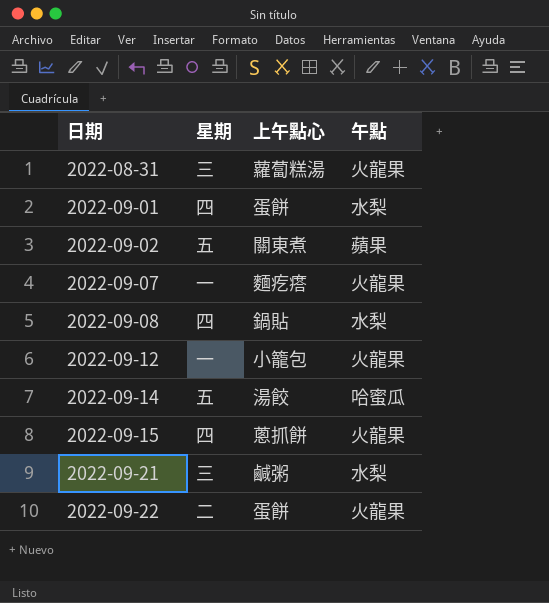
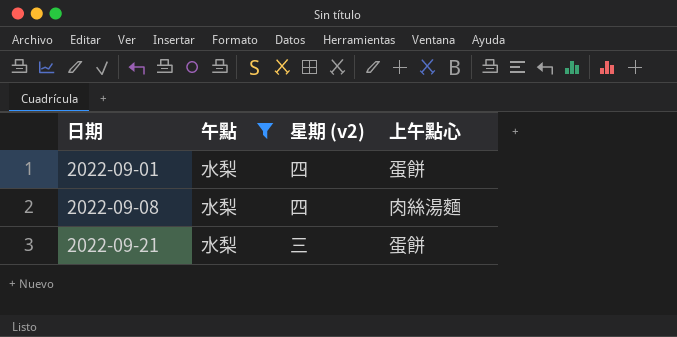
filter: none -> 午點 = 水梨
column 午點 | position: 4 -> 2
column name: 星期 -> 星期 (v2)
2022-09-08 | 上午點心: 鍋貼 -> 肉絲湯麵
2022-09-21 | 上午點心: 鹹粥 -> 蛋餅

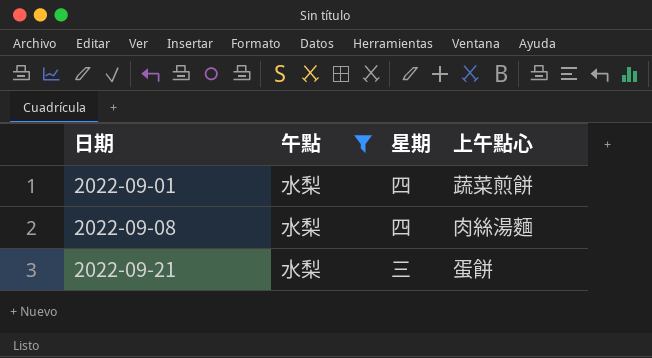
column name: 星期 (v2) -> 星期
2022-09-01 | 上午點心: 蛋餅 -> 蔬菜煎餅

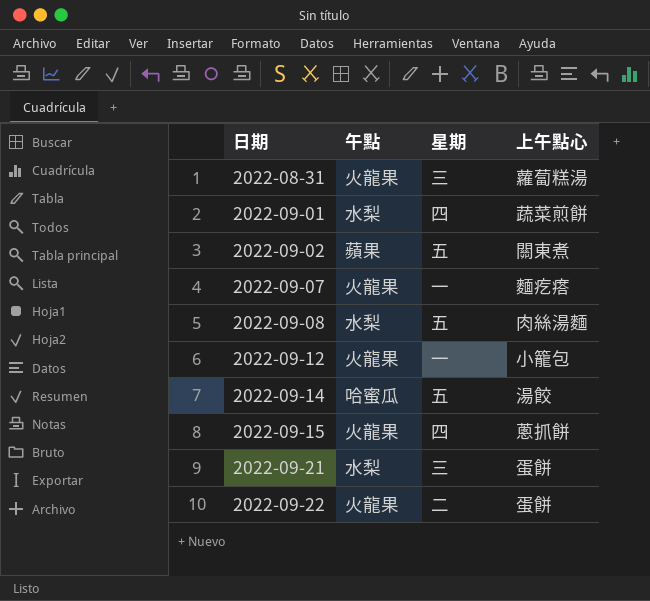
filter: 午點 = 水梨 -> none
2022-09-08 | 星期: 四 -> 五

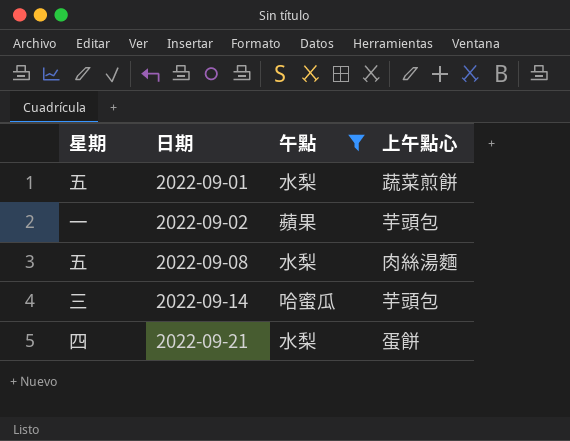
filter: none -> 午點 != 火龍果
column 星期 | position: 3 -> 1
2022-09-01 | 星期: 四 -> 五
2022-09-02 | 星期: 五 -> 一
2022-09-02 | 上午點心: 關東煮 -> 芋頭包
2022-09-14 | 星期: 五 -> 三
2022-09-14 | 上午點心: 湯餃 -> 芋頭包
2022-09-21 | 星期: 三 -> 四

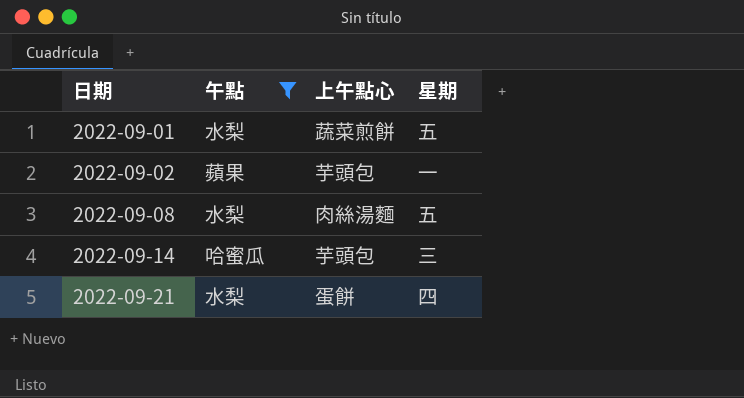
column 星期 | position: 1 -> 4

